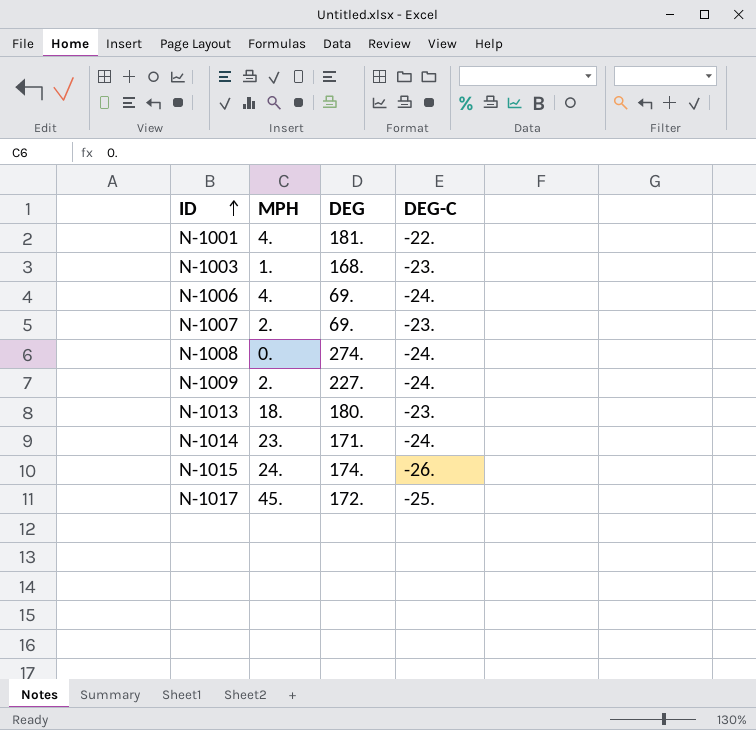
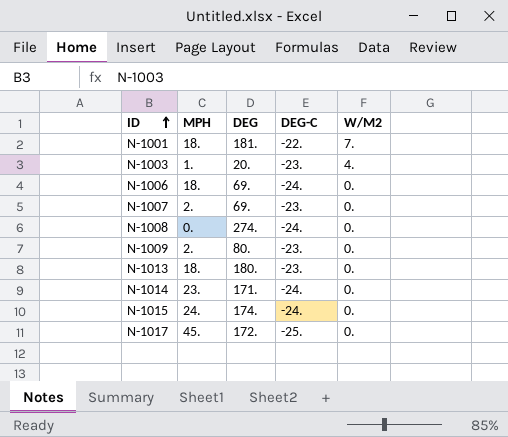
column W/M2 | position: none -> 5
N-1001 | MPH: 4. -> 18.
N-1003 | DEG: 168. -> 20.
N-1006 | MPH: 4. -> 18.
N-1009 | DEG: 227. -> 80.
N-1009 | DEG-C: -24. -> -23.
N-1015 | DEG-C: -26. -> -24.

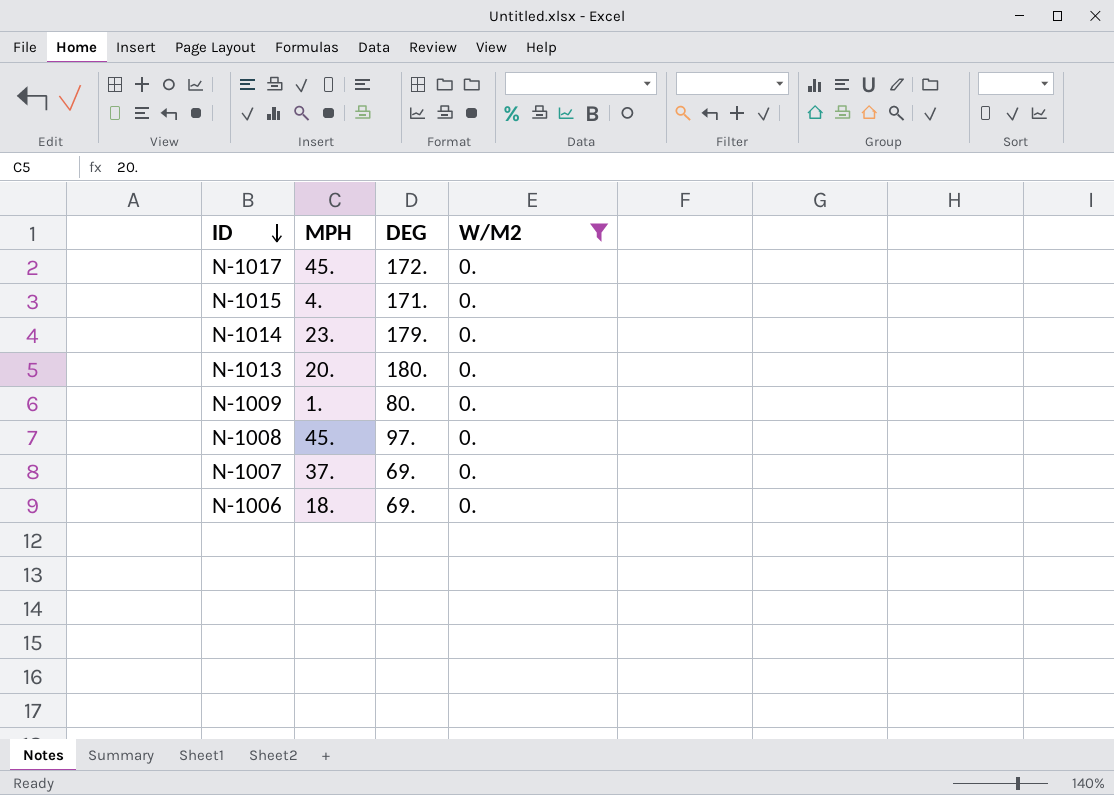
filter: none -> W/M2 = 0.
row order: ID ascending -> ID descending
column DEG-C | position: 4 -> none
N-1015 | MPH: 24. -> 4.
N-1015 | DEG: 174. -> 171.
N-1014 | DEG: 171. -> 179.
N-1013 | MPH: 18. -> 20.
N-1009 | MPH: 2. -> 1.
N-1008 | MPH: 0. -> 45.
N-1008 | DEG: 274. -> 97.
N-1007 | MPH: 2. -> 37.

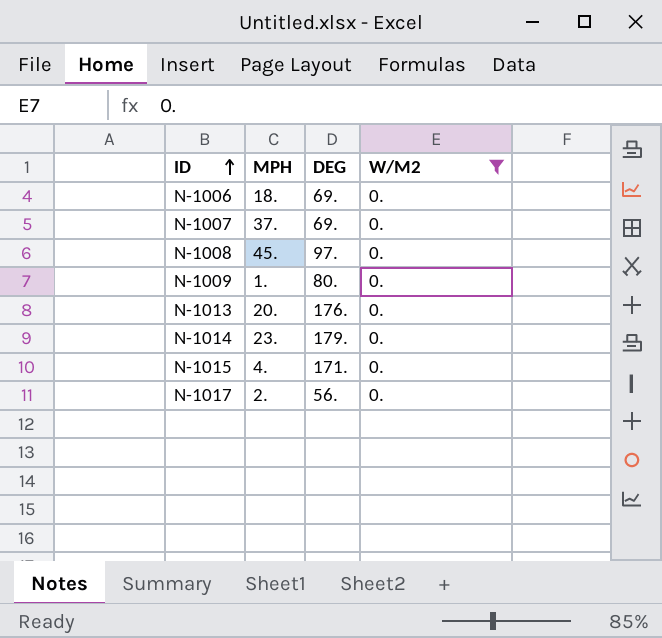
row order: ID descending -> ID ascending
N-1013 | DEG: 180. -> 176.
N-1017 | MPH: 45. -> 2.
N-1017 | DEG: 172. -> 56.

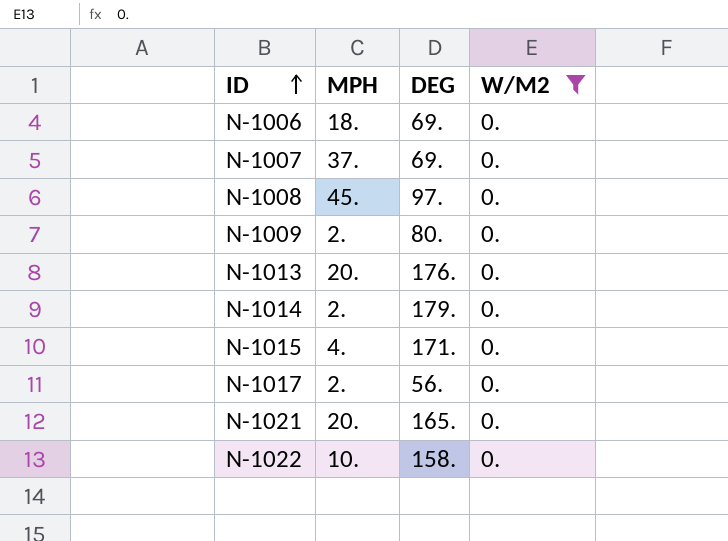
N-1009 | MPH: 1. -> 2.
N-1014 | MPH: 23. -> 2.
row N-1021: none -> 20. | 165. | 0.
row N-1022: none -> 10. | 158. | 0.

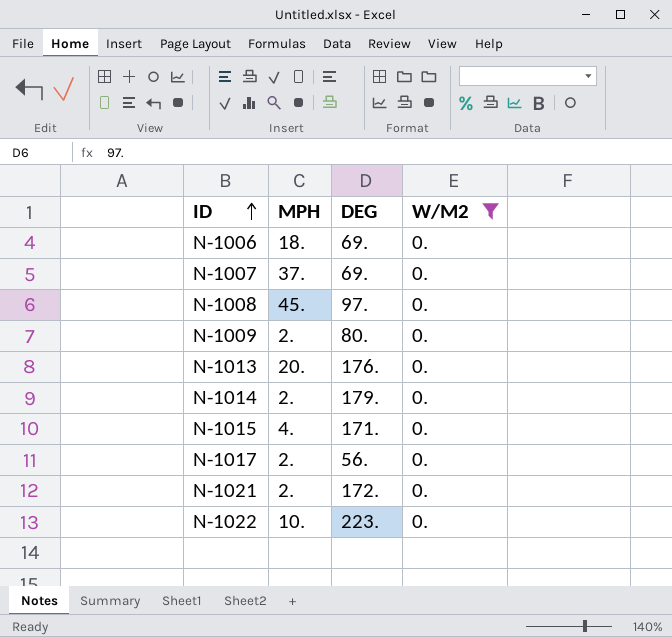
N-1021 | MPH: 20. -> 2.
N-1021 | DEG: 165. -> 172.
N-1022 | DEG: 158. -> 223.

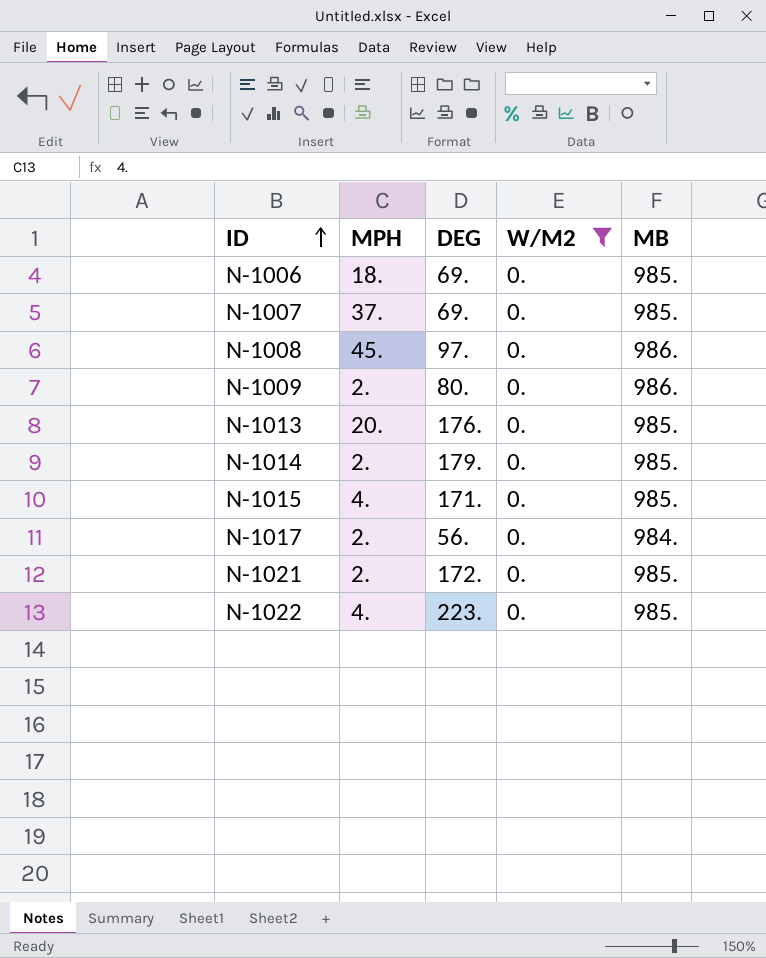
column MB | position: none -> 5
N-1022 | MPH: 10. -> 4.

